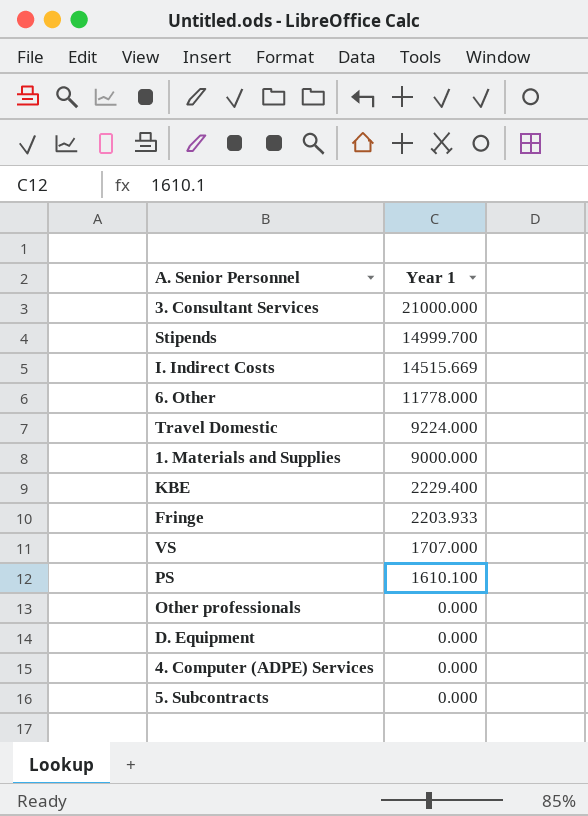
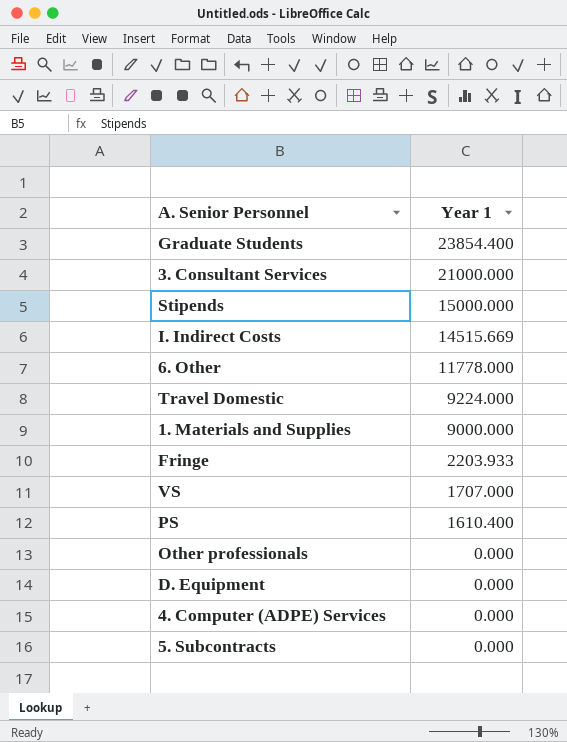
row KBE: 2229.400 -> none
row Graduate Students: none -> 23854.400
Stipends | Year 1: 14999.700 -> 15000.000
PS | Year 1: 1610.100 -> 1610.400

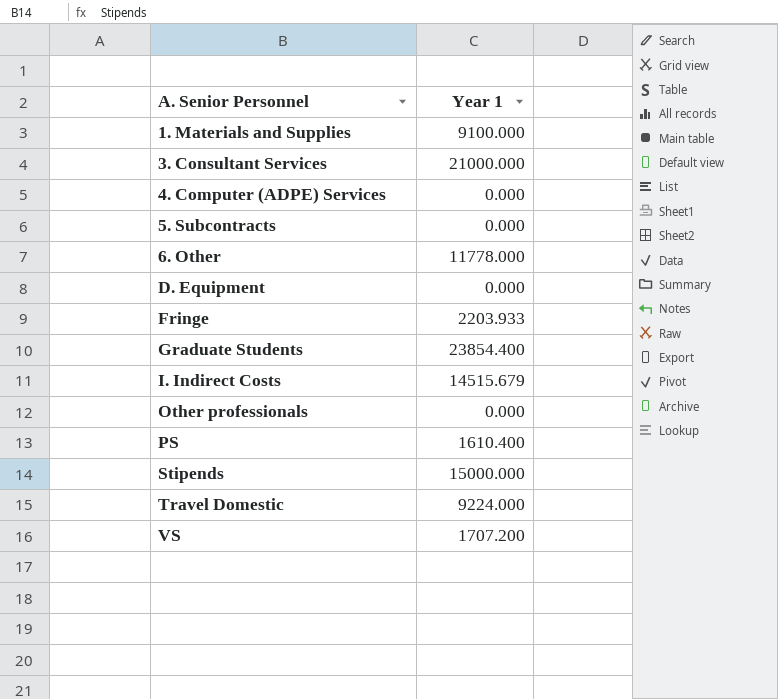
row order: Year 1 descending -> A. Senior Personnel ascending
1. Materials and Supplies | Year 1: 9000.000 -> 9100.000
I. Indirect Costs | Year 1: 14515.669 -> 14515.679
VS | Year 1: 1707.000 -> 1707.200

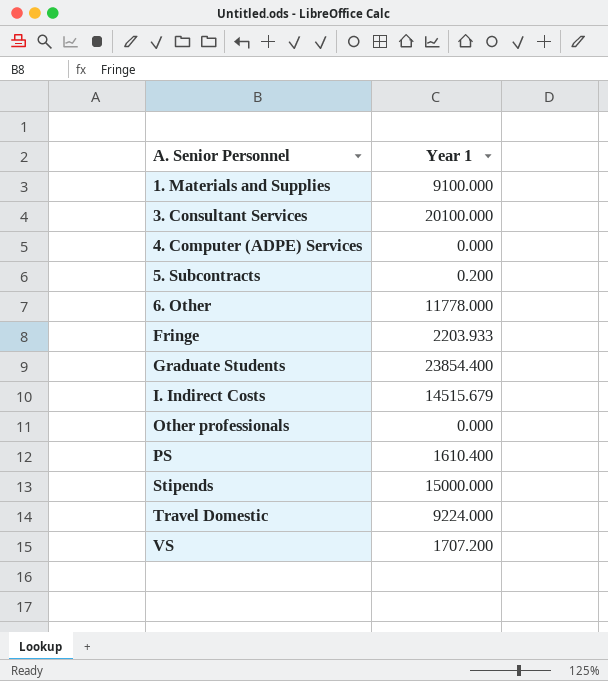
row D. Equipment: 0.000 -> none
3. Consultant Services | Year 1: 21000.000 -> 20100.000
5. Subcontracts | Year 1: 0.000 -> 0.200

